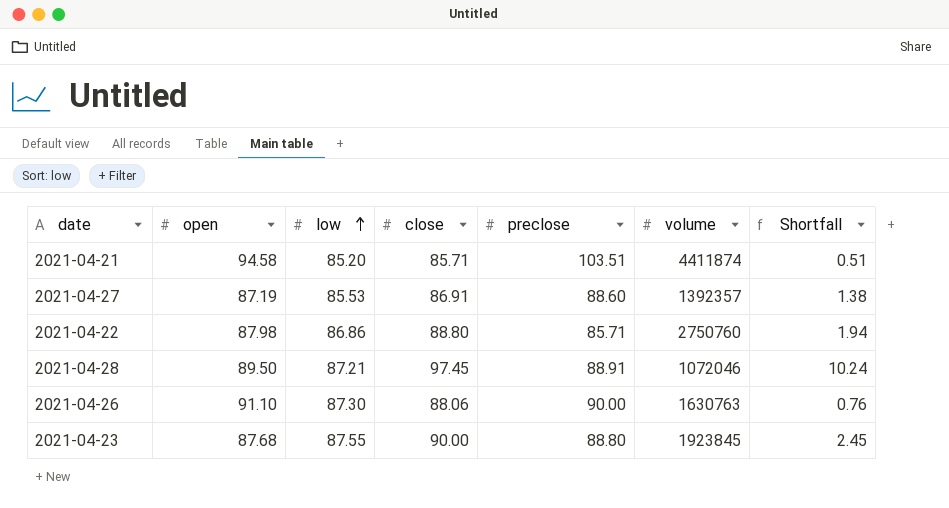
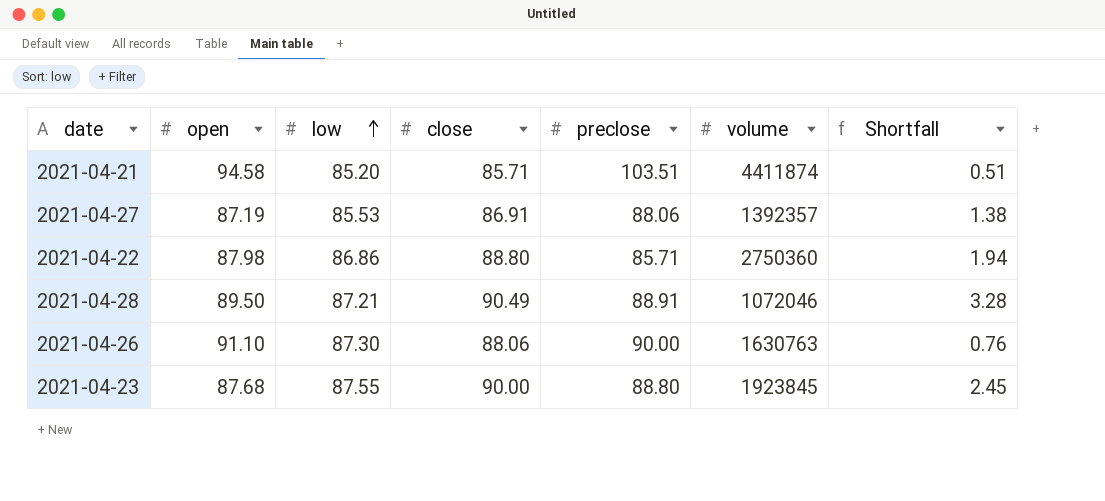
2021-04-27 | preclose: 88.60 -> 88.06
2021-04-22 | volume: 2750760 -> 2750360
2021-04-28 | close: 97.45 -> 90.49
2021-04-28 | Shortfall: 10.24 -> 3.28

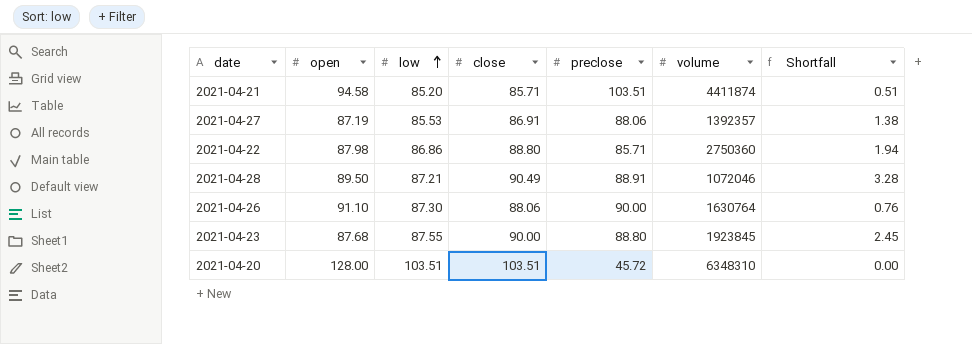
2021-04-26 | volume: 1630763 -> 1630764
row 2021-04-20: none -> 128.00 | 103.51 | 103.51 | 45.72 | 6348310 | 0.00

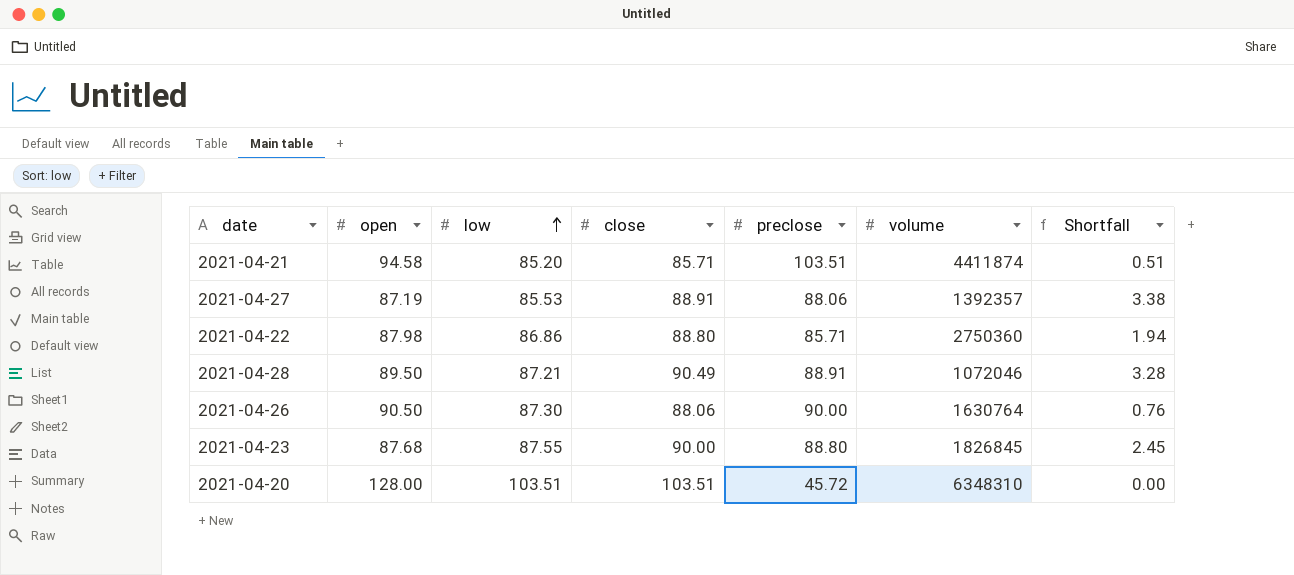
2021-04-27 | close: 86.91 -> 88.91
2021-04-27 | Shortfall: 1.38 -> 3.38
2021-04-26 | open: 91.10 -> 90.50
2021-04-23 | volume: 1923845 -> 1826845

